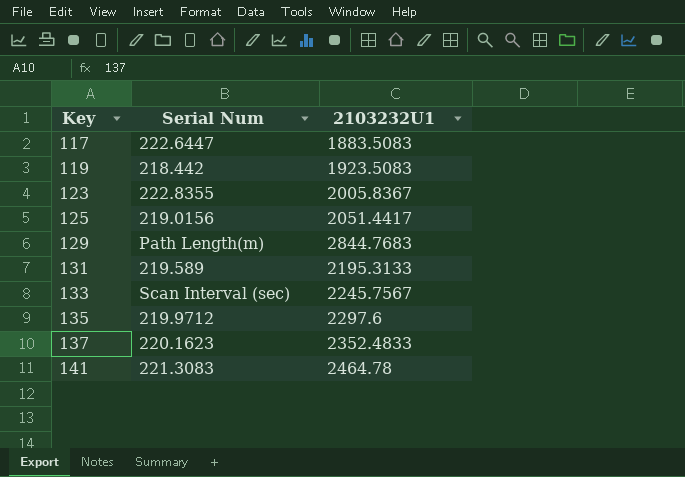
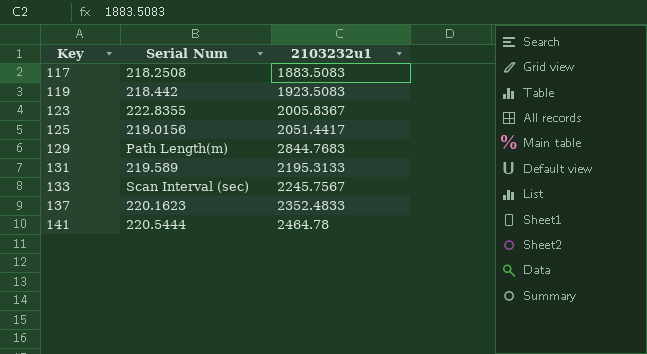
column name: 2103232U1 -> 2103232u1
row 135: 219.9712 | 2297.6 -> none
117 | Serial Num: 222.6447 -> 218.2508
141 | Serial Num: 221.3083 -> 220.5444

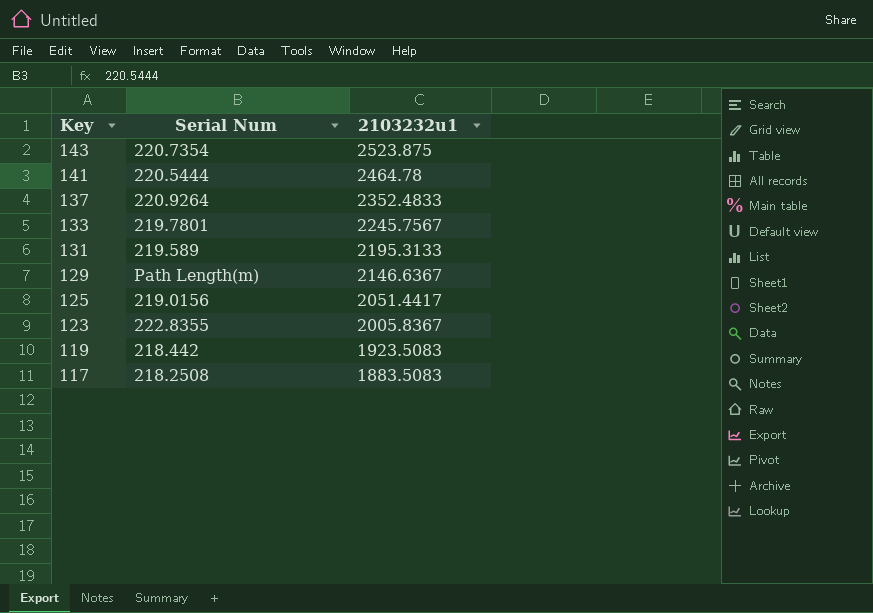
row order: Key ascending -> Key descending
row 143: none -> 220.7354 | 2523.875
137 | Serial Num: 220.1623 -> 220.9264
133 | Serial Num: Scan Interval (sec) -> 219.7801
129 | 2103232u1: 2844.7683 -> 2146.6367

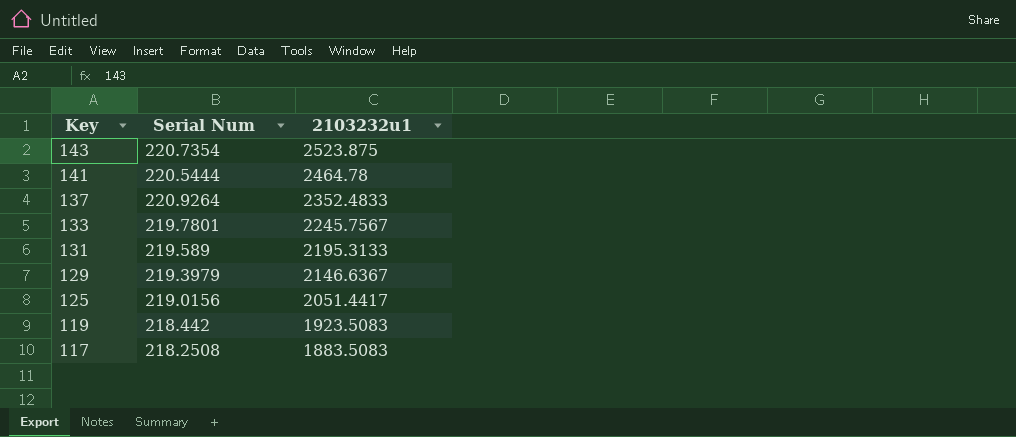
row 123: 222.8355 | 2005.8367 -> none
129 | Serial Num: Path Length(m) -> 219.3979

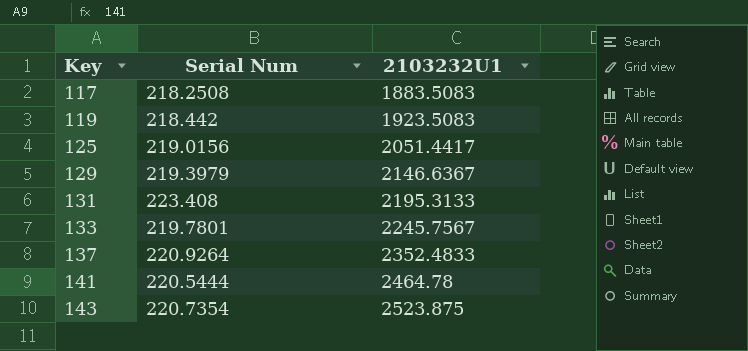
row order: Key descending -> Key ascending
column name: 2103232u1 -> 2103232U1
131 | Serial Num: 219.589 -> 223.408

